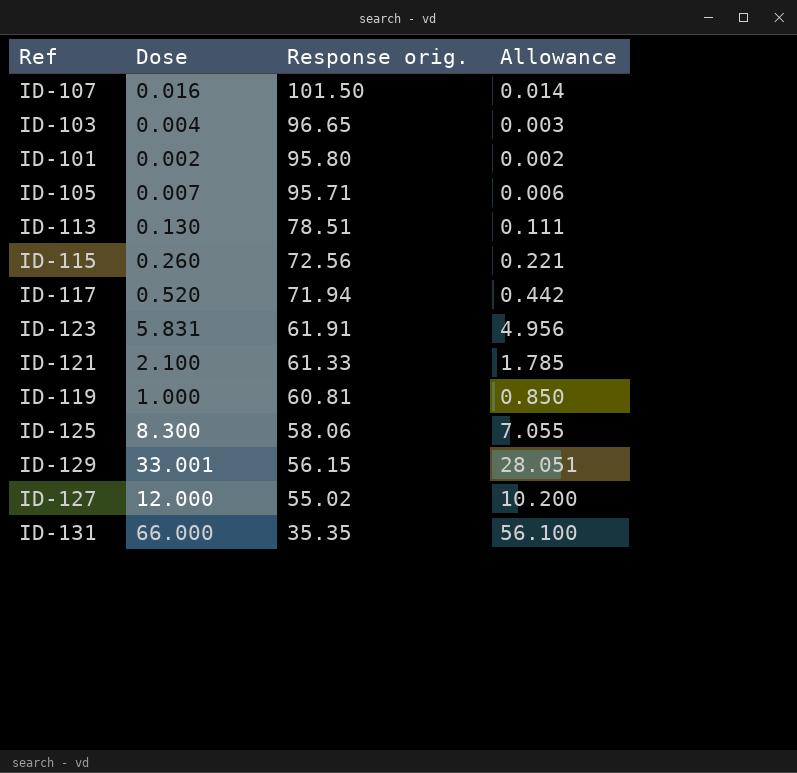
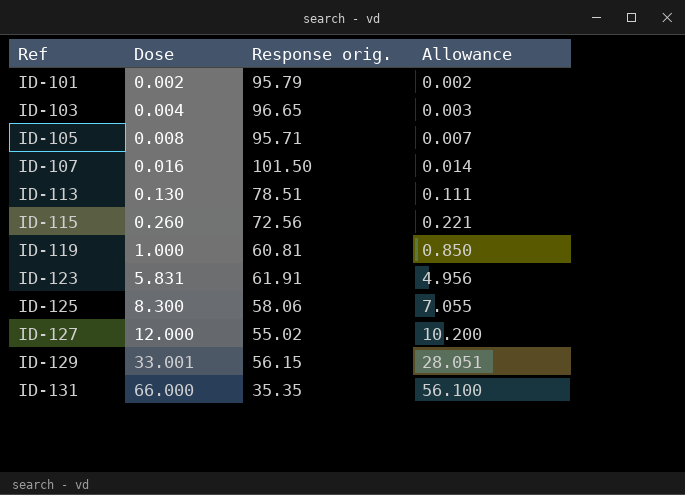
row order: Response orig. descending -> Ref ascending
row ID-117: 0.520 | 71.94 | 0.442 -> none
row ID-121: 2.100 | 61.33 | 1.785 -> none
ID-101 | Response orig.: 95.80 -> 95.79
ID-105 | Dose: 0.007 -> 0.008
ID-105 | Allowance: 0.006 -> 0.007

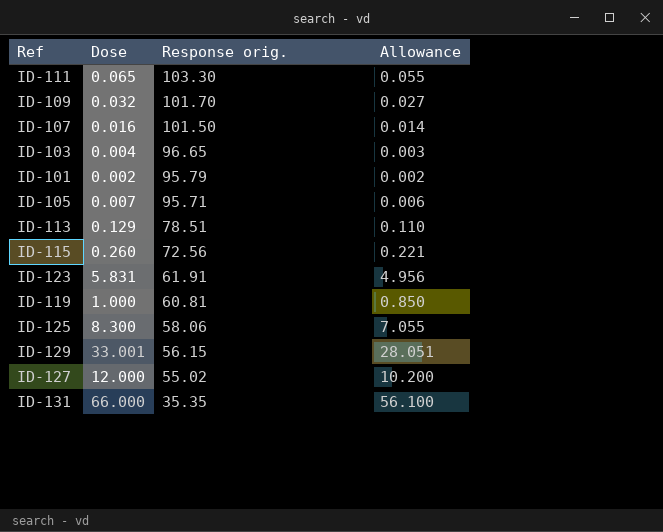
row order: Ref ascending -> Response orig. descending
row ID-111: none -> 0.065 | 103.30 | 0.055
row ID-109: none -> 0.032 | 101.70 | 0.027
ID-105 | Dose: 0.008 -> 0.007
ID-105 | Allowance: 0.007 -> 0.006
ID-113 | Dose: 0.130 -> 0.129
ID-113 | Allowance: 0.111 -> 0.110

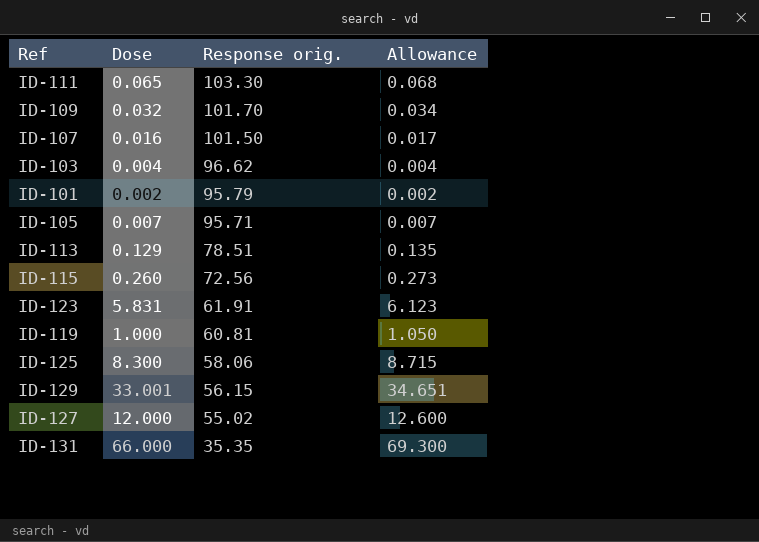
column Allowance | formula: [Dose] * 0.85 -> [Dose] * 1.05
ID-103 | Response orig.: 96.65 -> 96.62

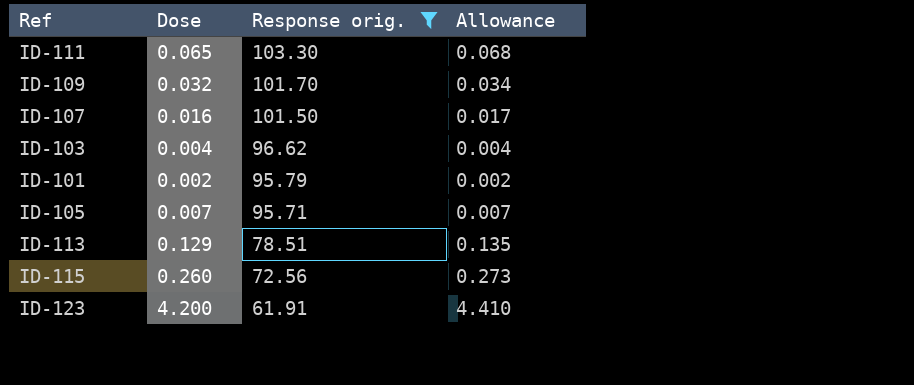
filter: none -> Response orig. >= 61.91
ID-123 | Dose: 5.831 -> 4.200
ID-123 | Allowance: 6.123 -> 4.410

